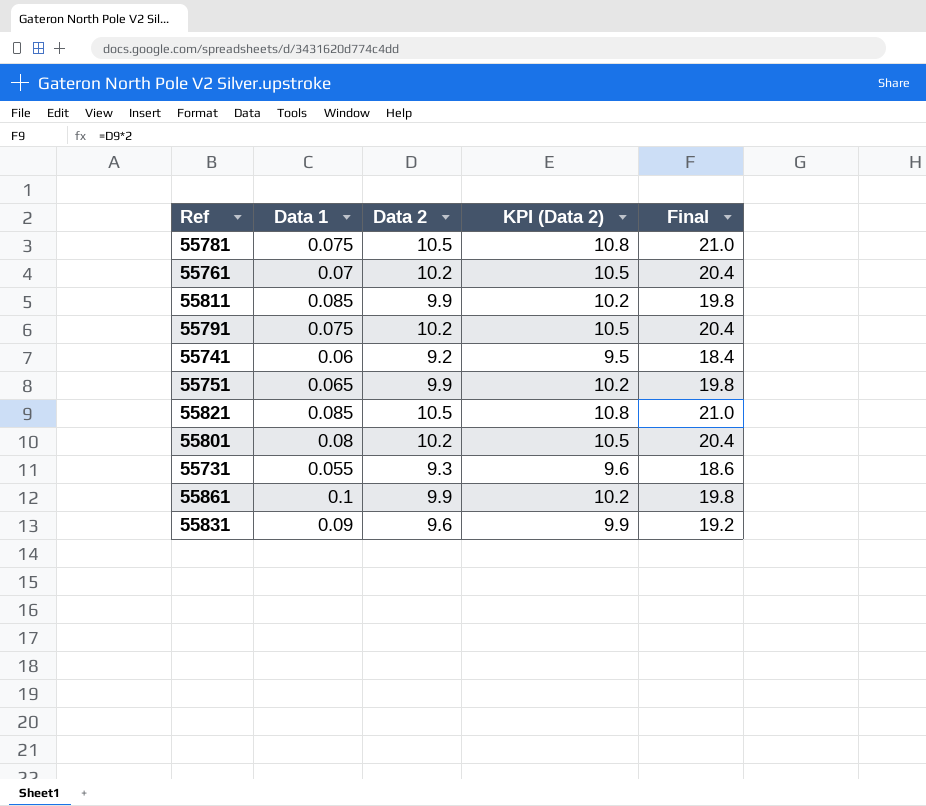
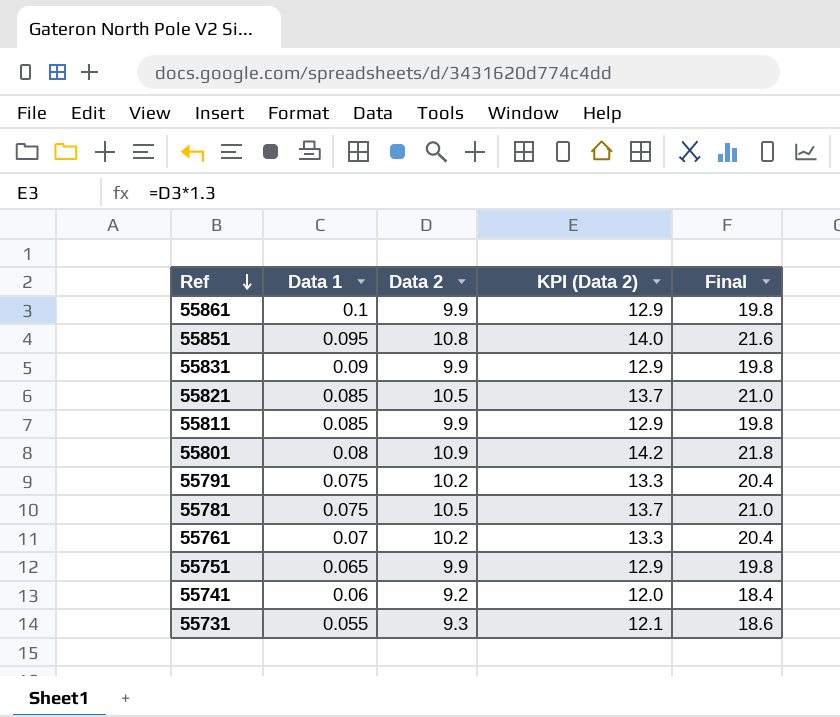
row order: none -> Ref descending
column KPI (Data 2) | formula: [Data 2] * 1.03 -> [Data 2] * 1.3
row 55851: none -> 0.095 | 10.8 | 14.0 | 21.6
55831 | Data 2: 9.6 -> 9.9
55831 | Final: 19.2 -> 19.8
55801 | Data 2: 10.2 -> 10.9
55801 | Final: 20.4 -> 21.8

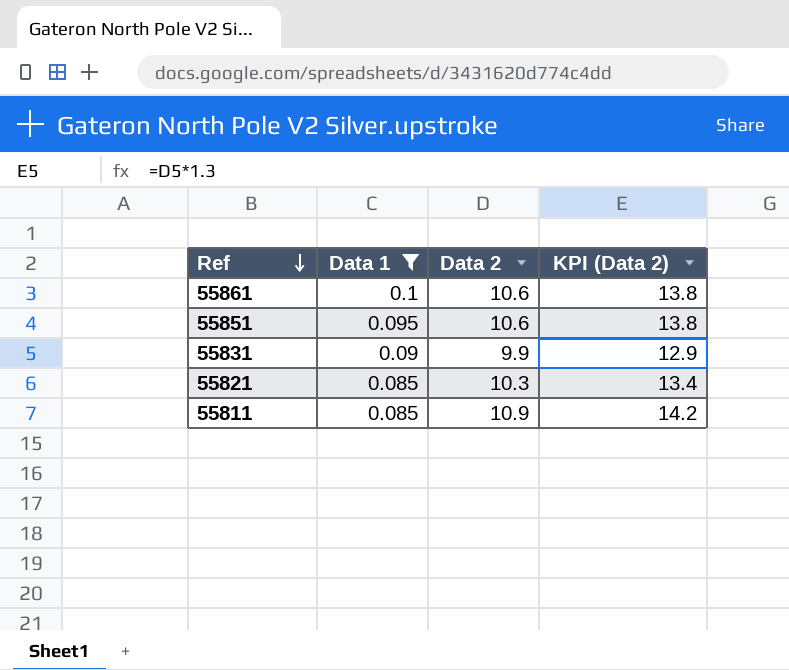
filter: none -> Data 1 >= 0.085
column Final | formula: [Data 2] * 2 -> none
55861 | Data 2: 9.9 -> 10.6
55861 | KPI (Data 2): 12.9 -> 13.8
55851 | Data 2: 10.8 -> 10.6
55851 | KPI (Data 2): 14.0 -> 13.8
55821 | Data 2: 10.5 -> 10.3
55821 | KPI (Data 2): 13.7 -> 13.4
55811 | Data 2: 9.9 -> 10.9
55811 | KPI (Data 2): 12.9 -> 14.2

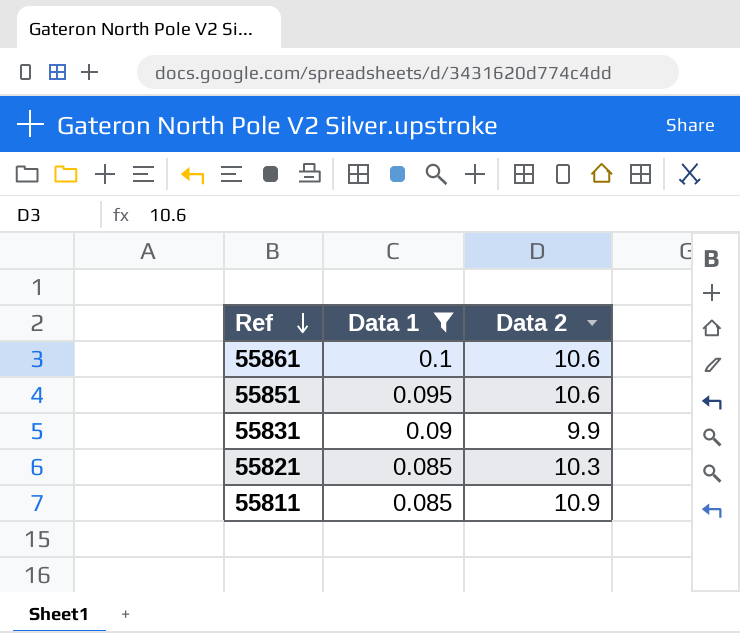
column KPI (Data 2) | formula: [Data 2] * 1.3 -> none

